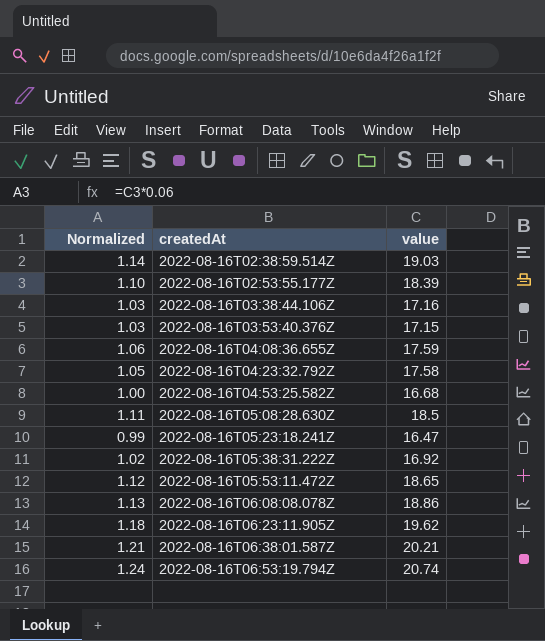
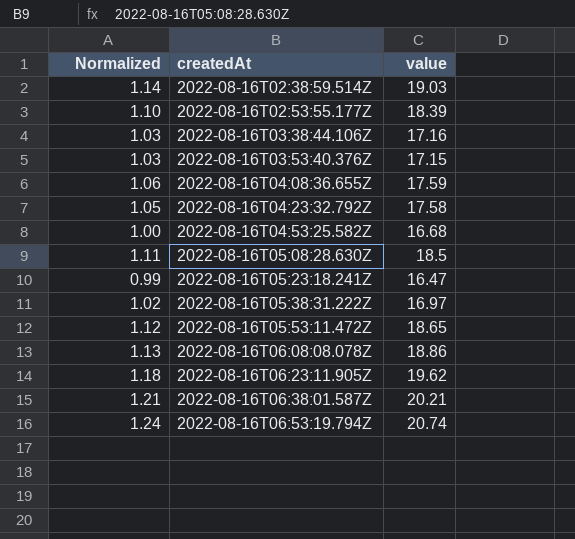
2022-08-16T05:38:31.222Z | value: 16.92 -> 16.97

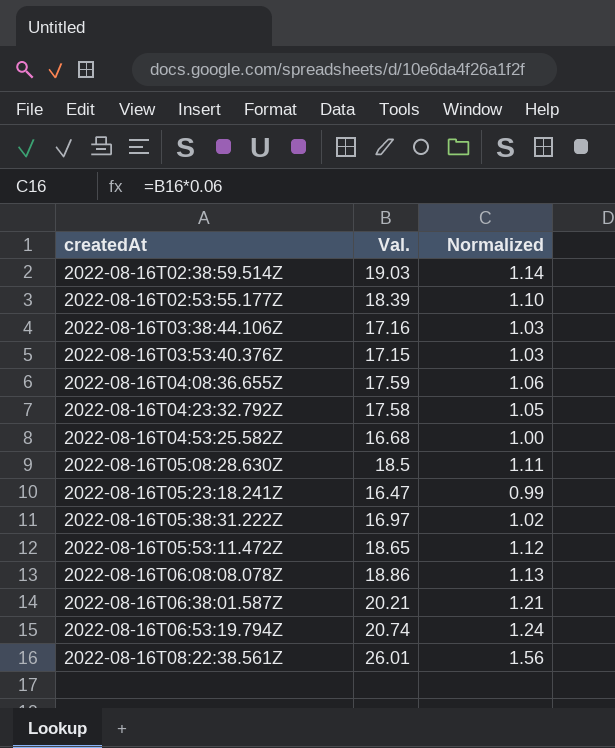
column name: value -> Val.
column Normalized | position: 1 -> 3
row 2022-08-16T06:23:11.905Z: 1.18 | 19.62 -> none
row 2022-08-16T08:22:38.561Z: none -> 26.01 | 1.56

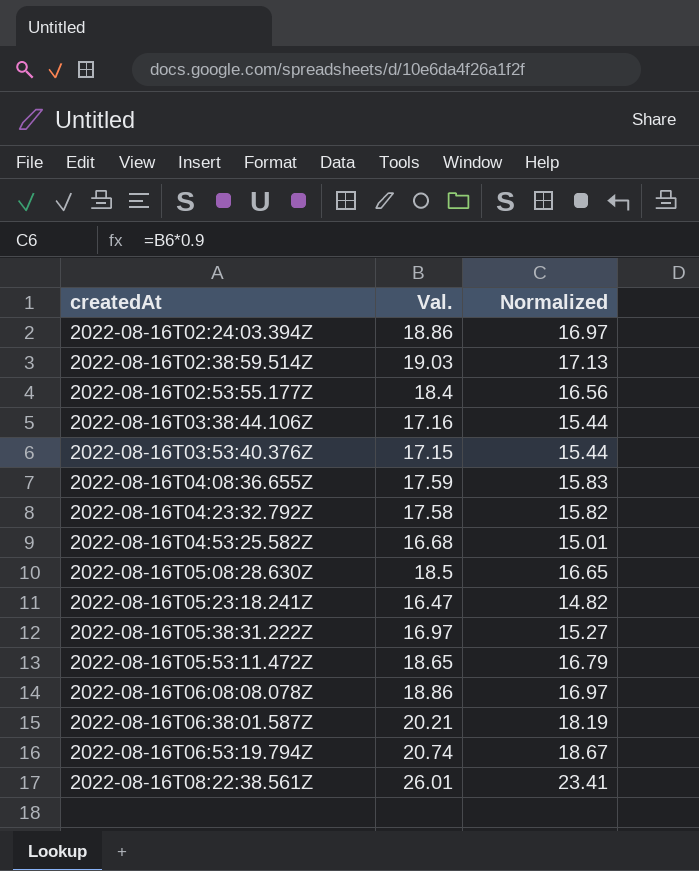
column Normalized | formula: [Val.] * 0.06 -> [Val.] * 0.9
row 2022-08-16T02:24:03.394Z: none -> 18.86 | 16.97
2022-08-16T02:53:55.177Z | Val.: 18.39 -> 18.4

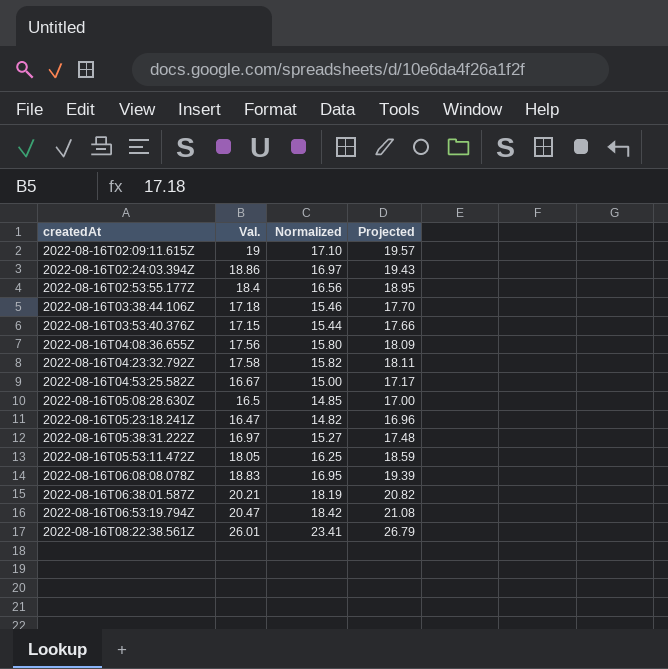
column Projected | formula: none -> [Val.] * 1.03
row 2022-08-16T02:38:59.514Z: 19.03 | 17.13 -> none
row 2022-08-16T02:09:11.615Z: none -> 19 | 17.10 | 19.57
2022-08-16T03:38:44.106Z | Val.: 17.16 -> 17.18
2022-08-16T03:38:44.106Z | Normalized: 15.44 -> 15.46
2022-08-16T04:08:36.655Z | Val.: 17.59 -> 17.56
2022-08-16T04:08:36.655Z | Normalized: 15.83 -> 15.80
2022-08-16T04:53:25.582Z | Val.: 16.68 -> 16.67
2022-08-16T04:53:25.582Z | Normalized: 15.01 -> 15.00
2022-08-16T05:08:28.630Z | Val.: 18.5 -> 16.5
2022-08-16T05:08:28.630Z | Normalized: 16.65 -> 14.85
2022-08-16T05:53:11.472Z | Val.: 18.65 -> 18.05
2022-08-16T05:53:11.472Z | Normalized: 16.79 -> 16.25
2022-08-16T06:08:08.078Z | Val.: 18.86 -> 18.83
2022-08-16T06:08:08.078Z | Normalized: 16.97 -> 16.95
2022-08-16T06:53:19.794Z | Val.: 20.74 -> 20.47
2022-08-16T06:53:19.794Z | Normalized: 18.67 -> 18.42

